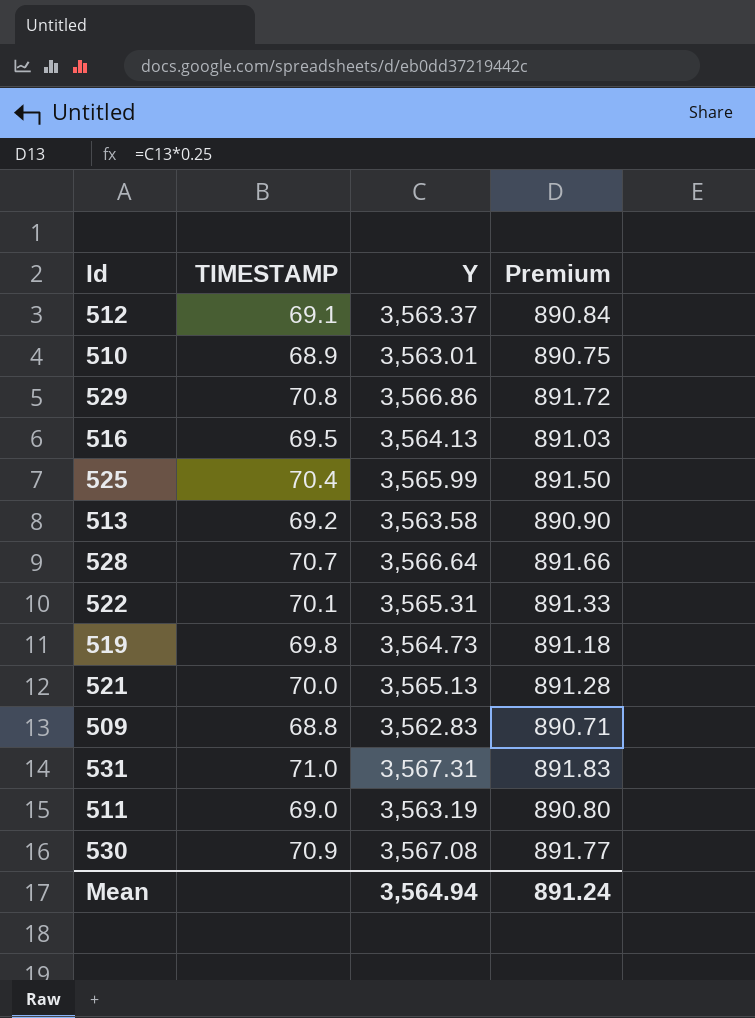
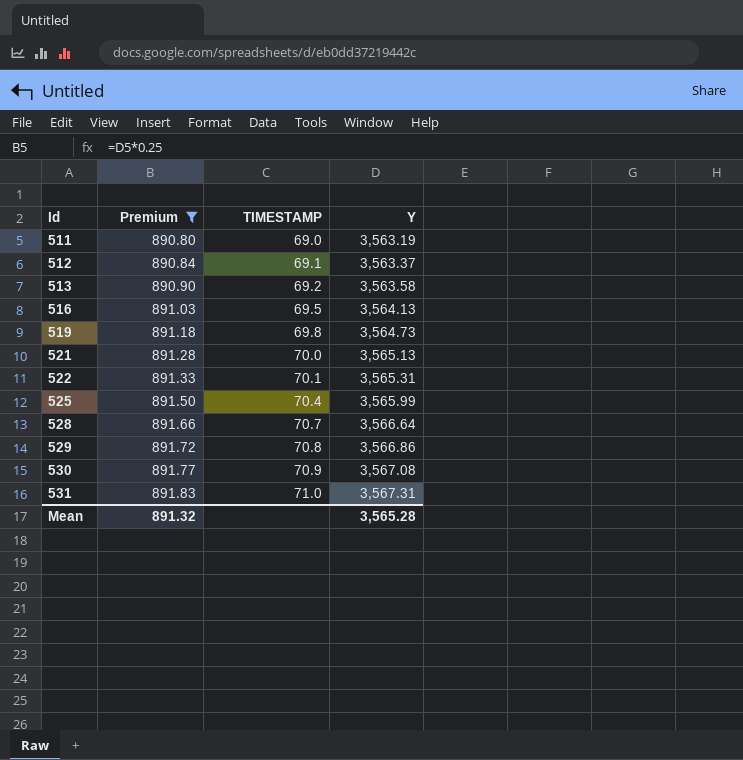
filter: none -> Premium >= 890.80
row order: none -> Id ascending
column Premium | position: 4 -> 2
Mean | Premium: 891.24 -> 891.32
Mean | Y: 3,564.94 -> 3,565.28

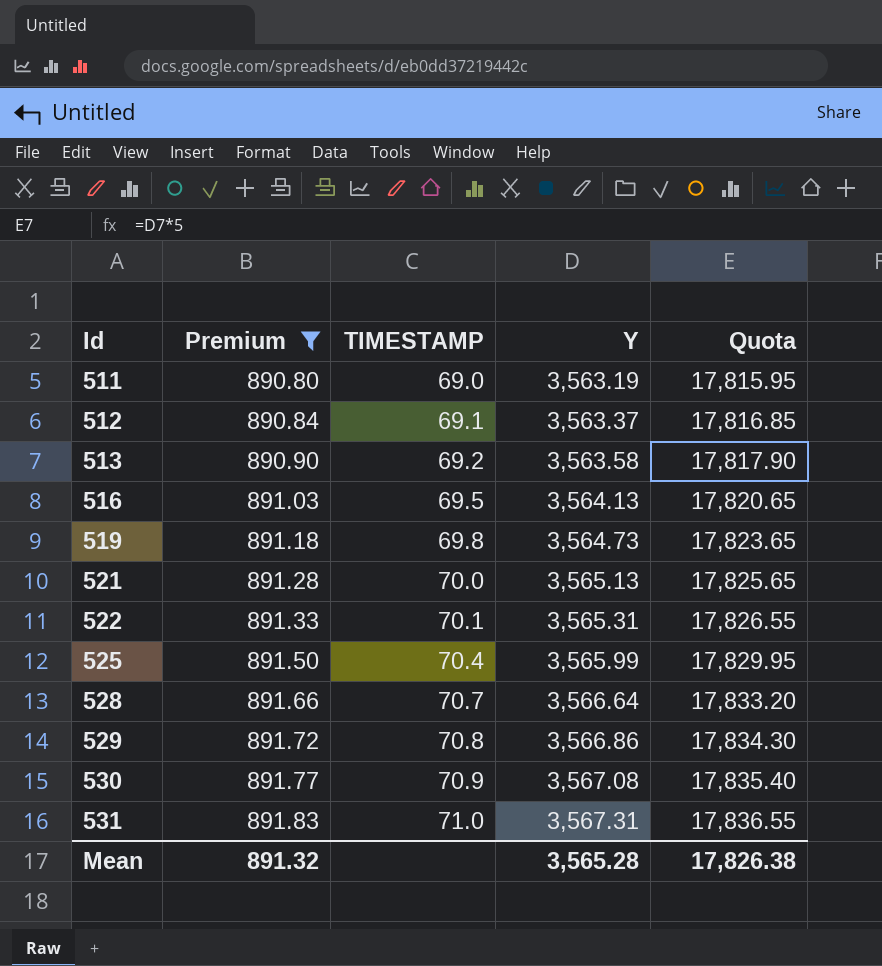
column Quota | formula: none -> [Y] * 5

